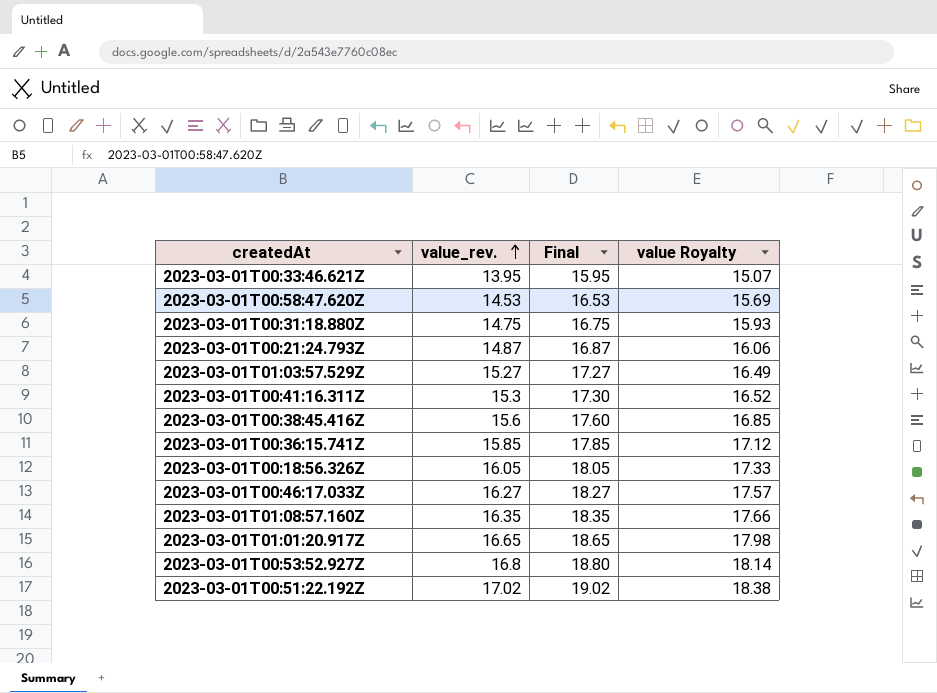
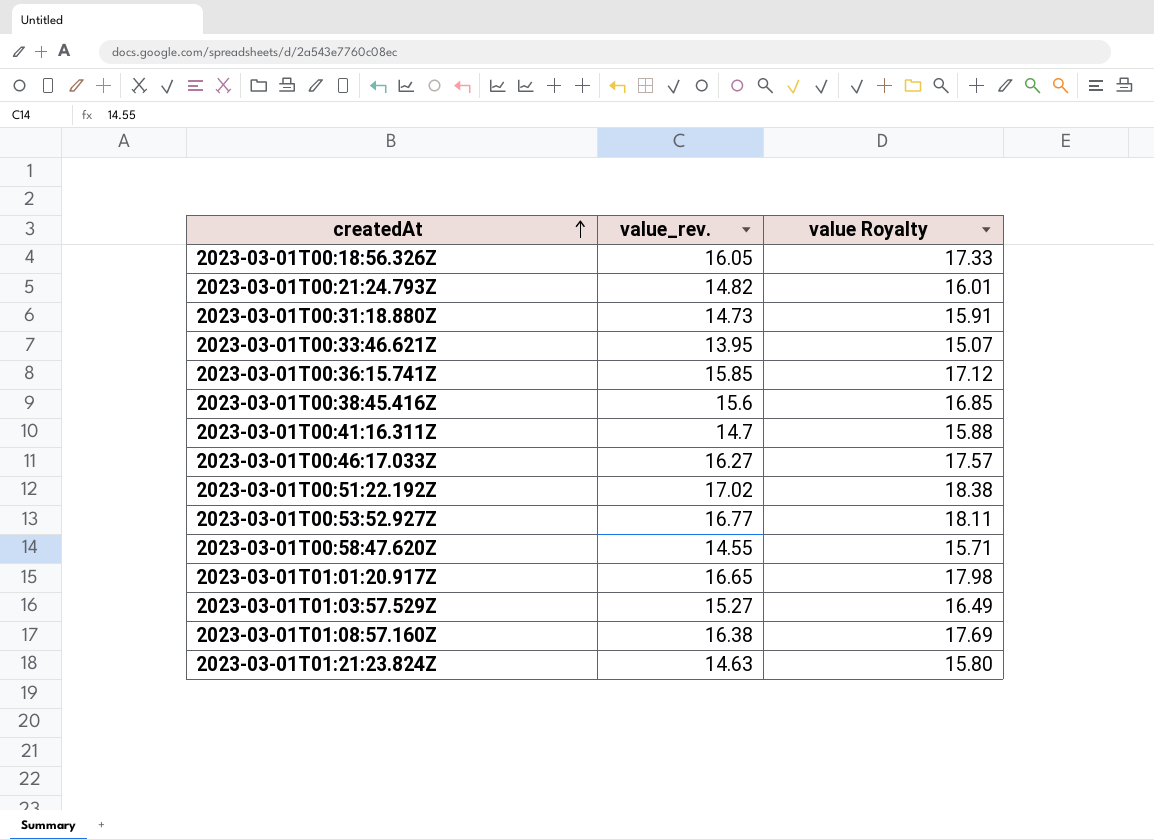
row order: value_rev. ascending -> createdAt ascending
column Final | formula: [value_rev.] + 2 -> none
2023-03-01T00:21:24.793Z | value_rev.: 14.87 -> 14.82
2023-03-01T00:21:24.793Z | value Royalty: 16.06 -> 16.01
2023-03-01T00:31:18.880Z | value_rev.: 14.75 -> 14.73
2023-03-01T00:31:18.880Z | value Royalty: 15.93 -> 15.91
2023-03-01T00:41:16.311Z | value_rev.: 15.3 -> 14.7
2023-03-01T00:41:16.311Z | value Royalty: 16.52 -> 15.88
2023-03-01T00:53:52.927Z | value_rev.: 16.8 -> 16.77
2023-03-01T00:53:52.927Z | value Royalty: 18.14 -> 18.11
2023-03-01T00:58:47.620Z | value_rev.: 14.53 -> 14.55
2023-03-01T00:58:47.620Z | value Royalty: 15.69 -> 15.71
2023-03-01T01:08:57.160Z | value_rev.: 16.35 -> 16.38
2023-03-01T01:08:57.160Z | value Royalty: 17.66 -> 17.69
row 2023-03-01T01:21:23.824Z: none -> 14.63 | 15.80

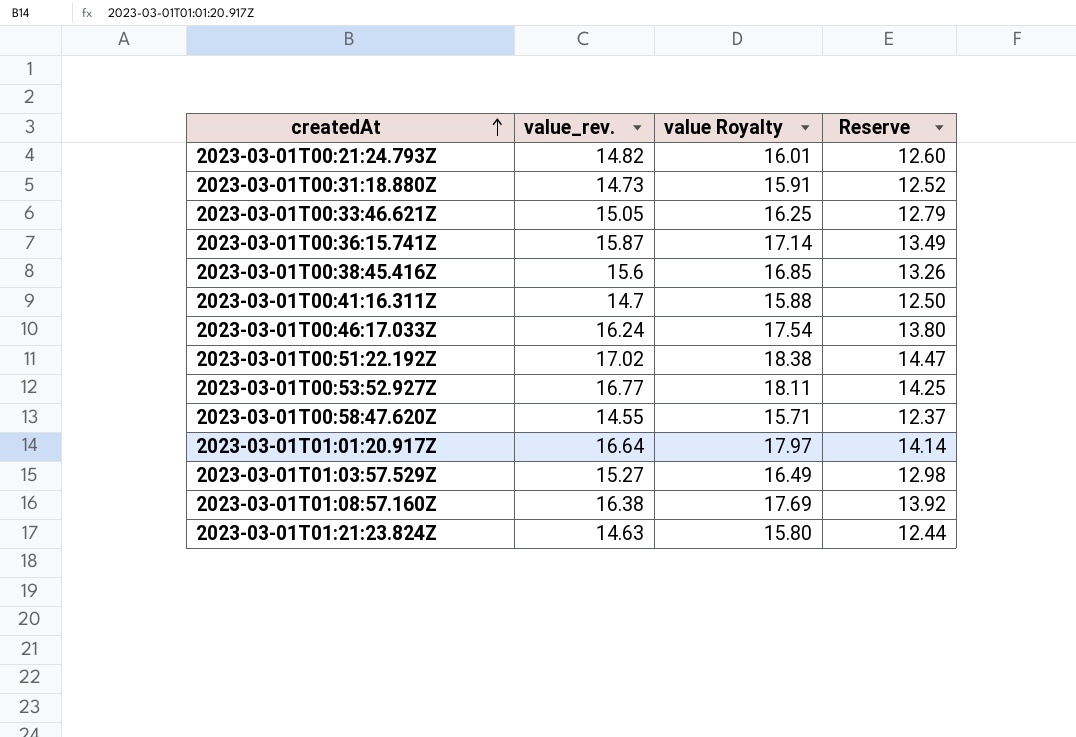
column Reserve | formula: none -> [value_rev.] * 0.85
row 2023-03-01T00:18:56.326Z: 16.05 | 17.33 -> none
2023-03-01T00:33:46.621Z | value_rev.: 13.95 -> 15.05
2023-03-01T00:33:46.621Z | value Royalty: 15.07 -> 16.25
2023-03-01T00:36:15.741Z | value_rev.: 15.85 -> 15.87
2023-03-01T00:36:15.741Z | value Royalty: 17.12 -> 17.14
2023-03-01T00:46:17.033Z | value_rev.: 16.27 -> 16.24
2023-03-01T00:46:17.033Z | value Royalty: 17.57 -> 17.54
2023-03-01T01:01:20.917Z | value_rev.: 16.65 -> 16.64
2023-03-01T01:01:20.917Z | value Royalty: 17.98 -> 17.97

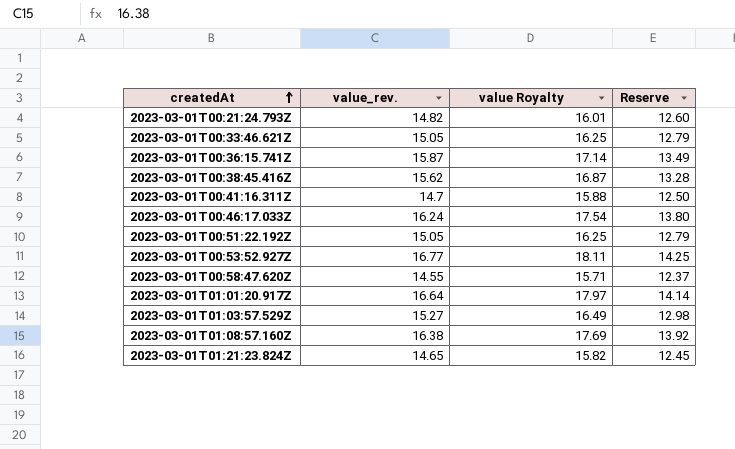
row 2023-03-01T00:31:18.880Z: 14.73 | 15.91 | 12.52 -> none
2023-03-01T00:38:45.416Z | value_rev.: 15.6 -> 15.62
2023-03-01T00:38:45.416Z | value Royalty: 16.85 -> 16.87
2023-03-01T00:38:45.416Z | Reserve: 13.26 -> 13.28
2023-03-01T00:51:22.192Z | value_rev.: 17.02 -> 15.05
2023-03-01T00:51:22.192Z | value Royalty: 18.38 -> 16.25
2023-03-01T00:51:22.192Z | Reserve: 14.47 -> 12.79
2023-03-01T01:21:23.824Z | value_rev.: 14.63 -> 14.65
2023-03-01T01:21:23.824Z | value Royalty: 15.80 -> 15.82
2023-03-01T01:21:23.824Z | Reserve: 12.44 -> 12.45

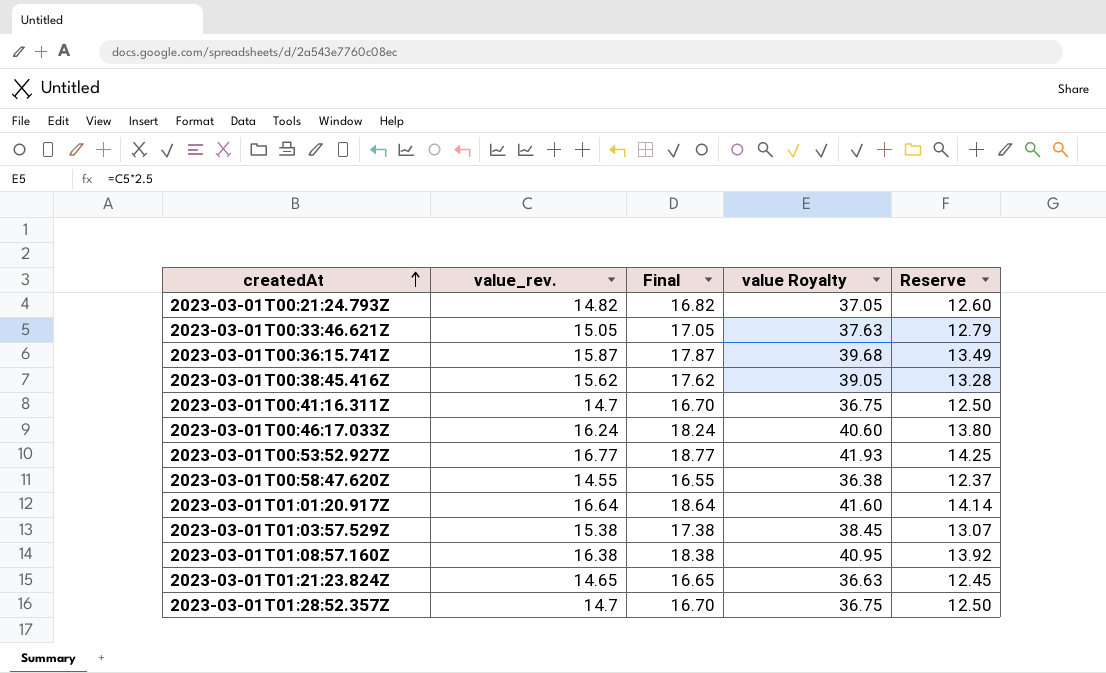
column Final | formula: none -> [value_rev.] + 2
column value Royalty | formula: [value_rev.] * 1.08 -> [value_rev.] * 2.5
row 2023-03-01T00:51:22.192Z: 15.05 | 16.25 | 12.79 -> none
2023-03-01T01:03:57.529Z | value_rev.: 15.27 -> 15.38
2023-03-01T01:03:57.529Z | Reserve: 12.98 -> 13.07
row 2023-03-01T01:28:52.357Z: none -> 14.7 | 16.70 | 36.75 | 12.50

